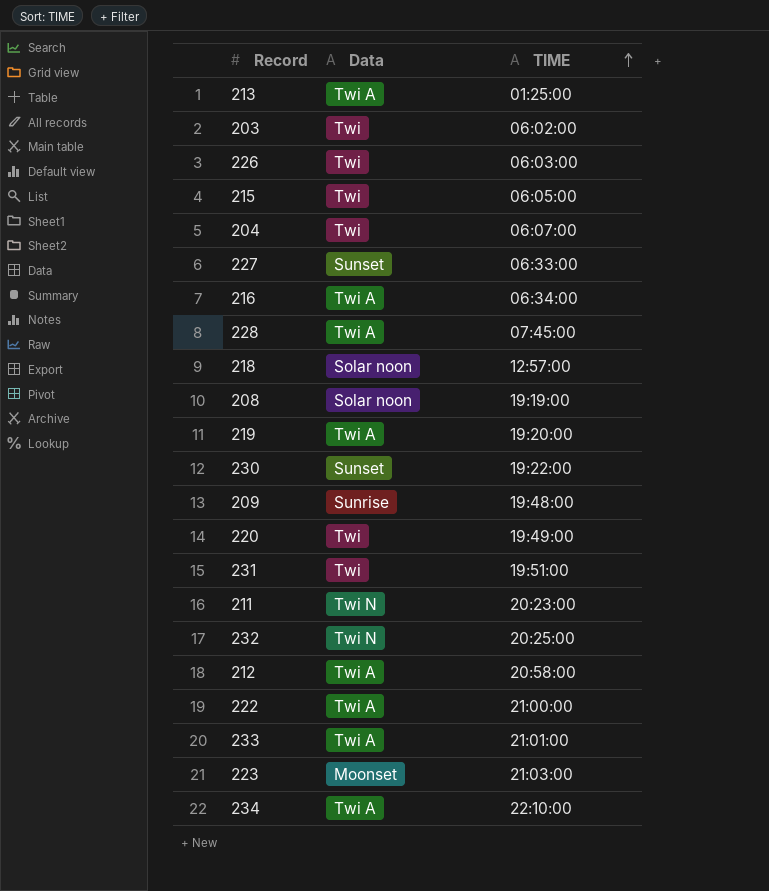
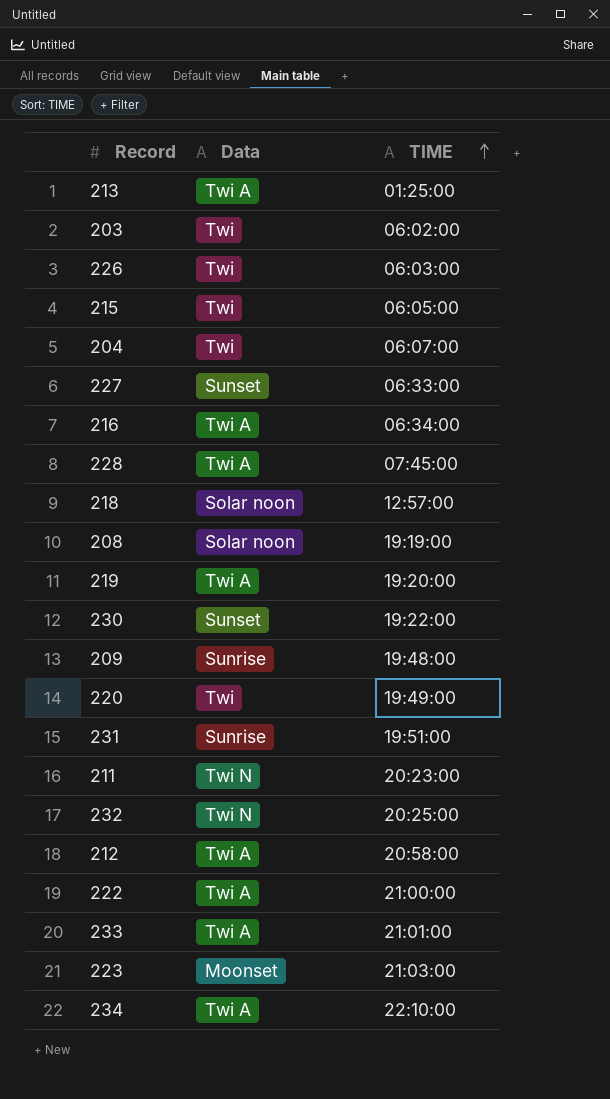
231 | Data: Twi -> Sunrise

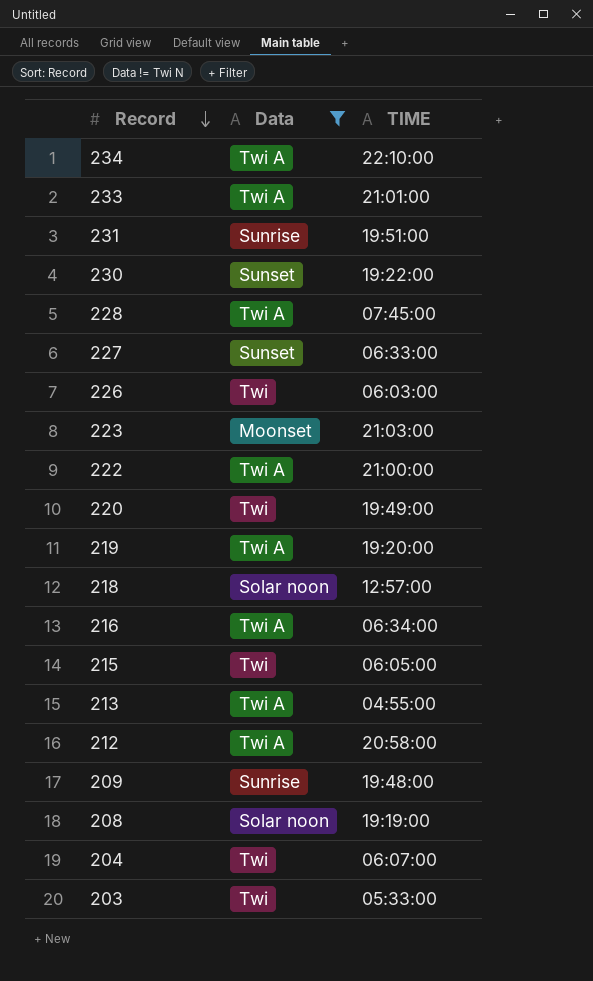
filter: none -> Data != Twi N
row order: TIME ascending -> Record descending
213 | TIME: 01:25:00 -> 04:55:00
203 | TIME: 06:02:00 -> 05:33:00

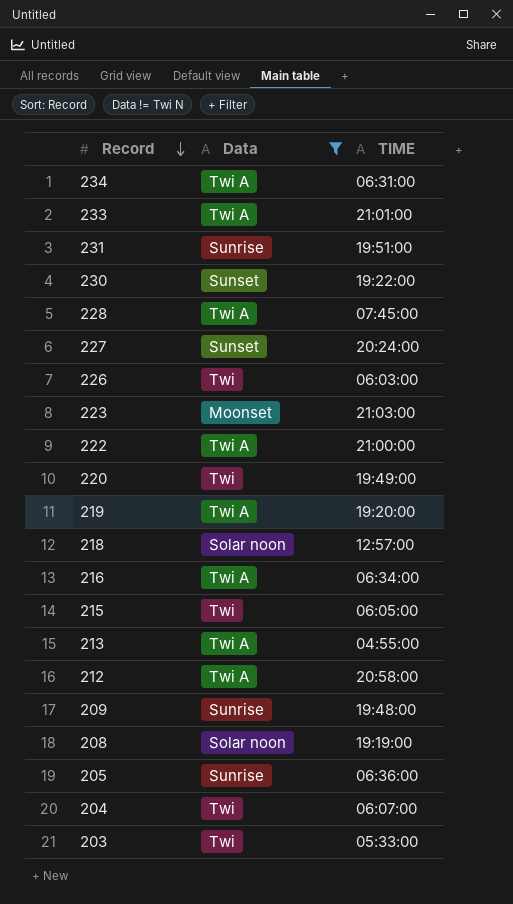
234 | TIME: 22:10:00 -> 06:31:00
227 | TIME: 06:33:00 -> 20:24:00
row 205: none -> Sunrise | 06:36:00

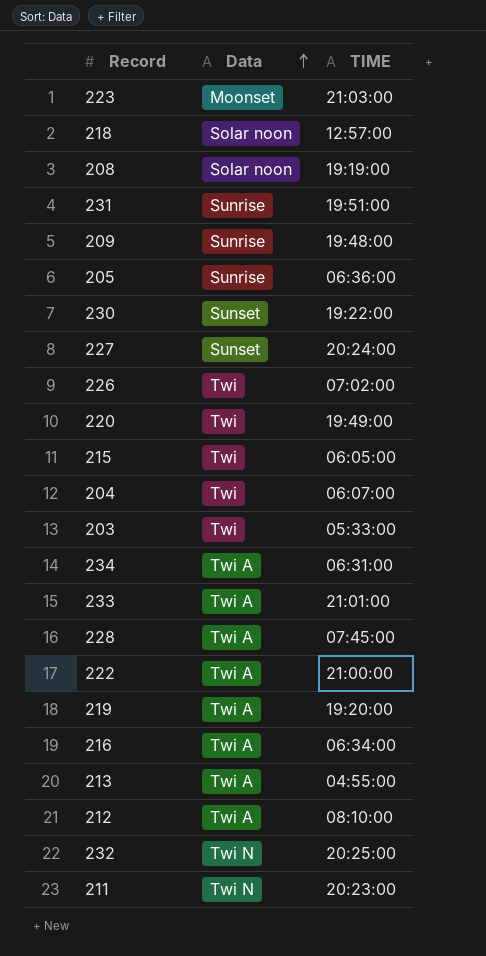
filter: Data != Twi N -> none
row order: Record descending -> Data ascending
226 | TIME: 06:03:00 -> 07:02:00
212 | TIME: 20:58:00 -> 08:10:00

